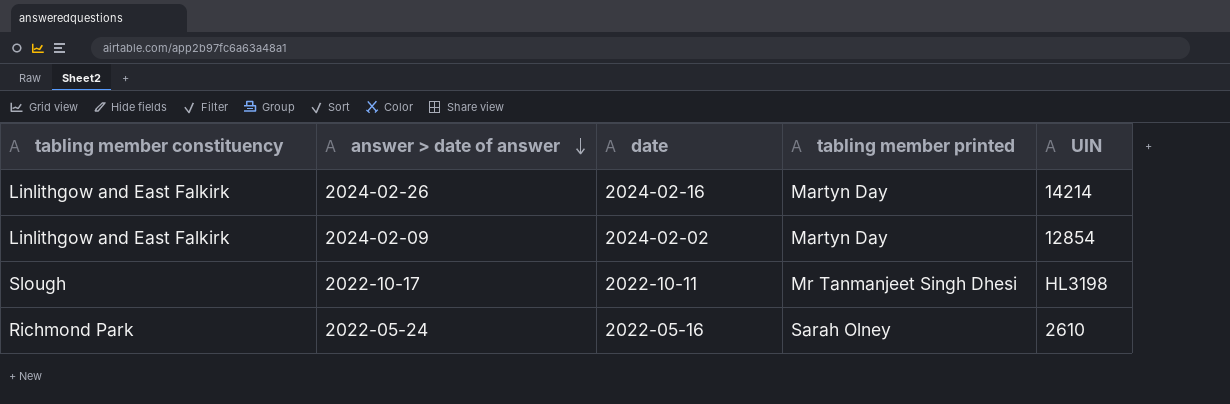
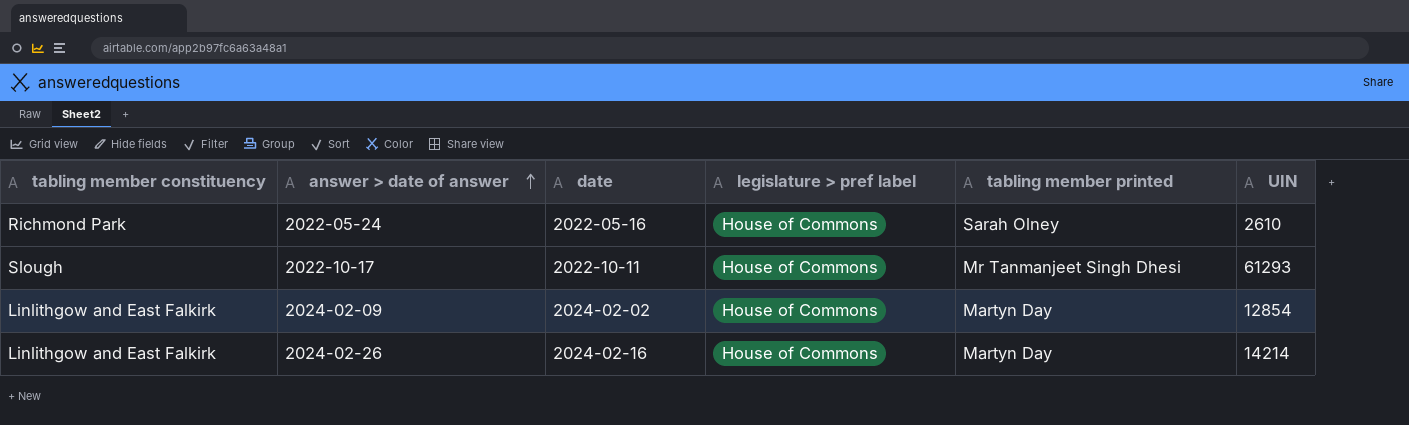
row order: answer > date of answer descending -> answer > date of answer ascending
column legislature > pref label | position: none -> 4
2022-10-17 | UIN: HL3198 -> 61293

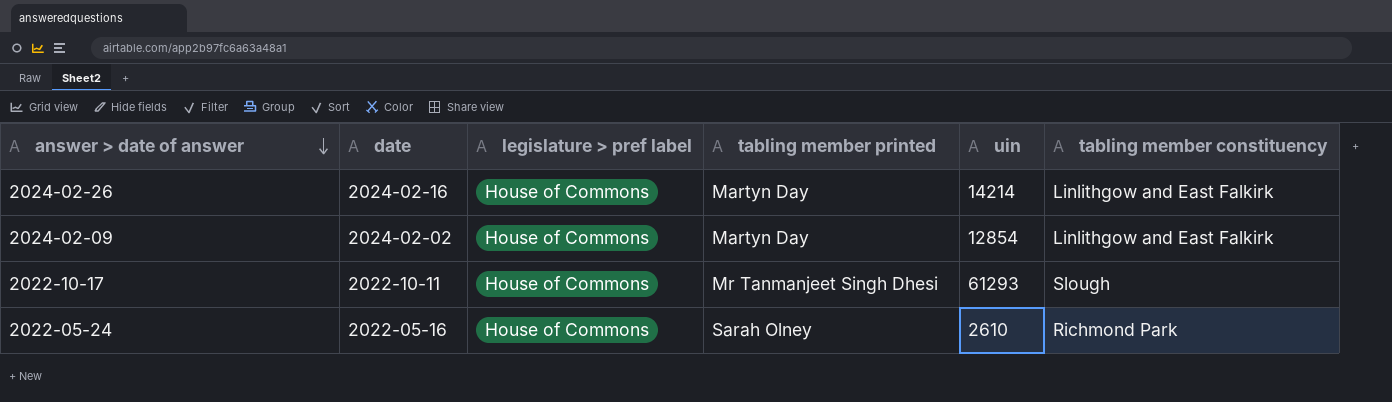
row order: answer > date of answer ascending -> answer > date of answer descending
column name: UIN -> uin
column tabling member constituency | position: 1 -> 6

